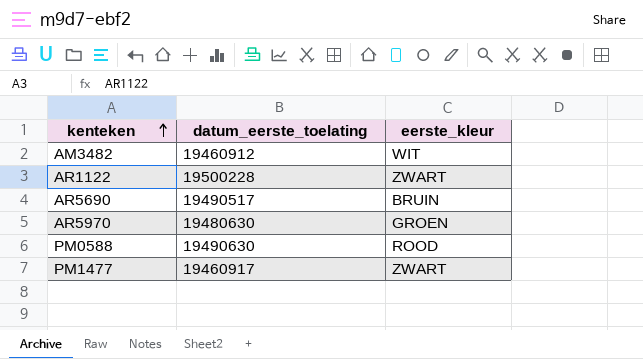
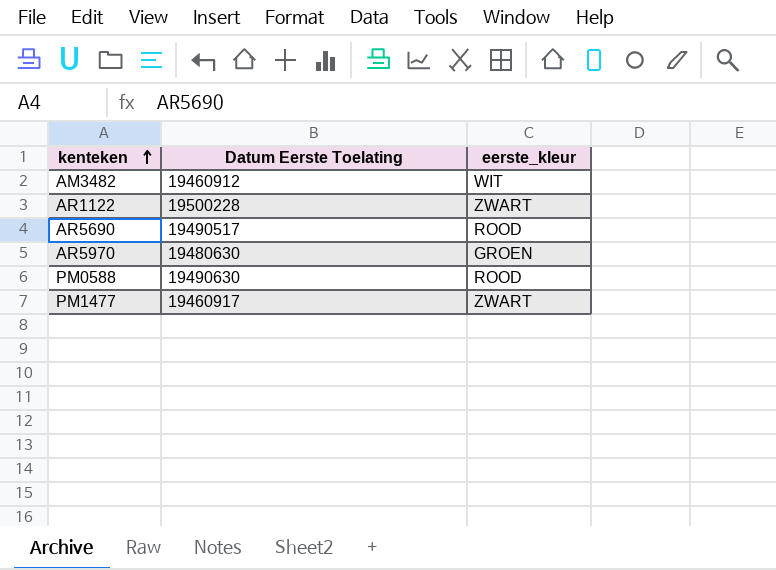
column name: datum_eerste_toelating -> Datum Eerste Toelating
AR5690 | eerste_kleur: BRUIN -> ROOD

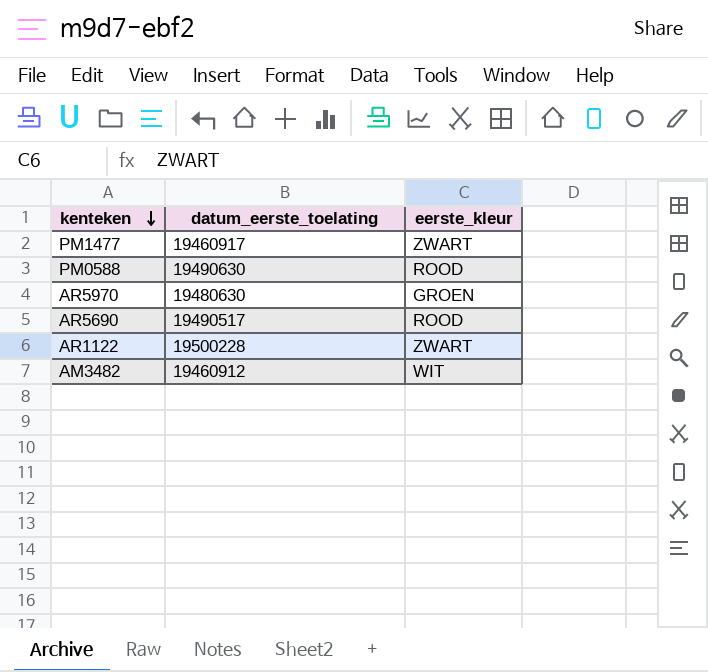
row order: kenteken ascending -> kenteken descending
column name: Datum Eerste Toelating -> datum_eerste_toelating

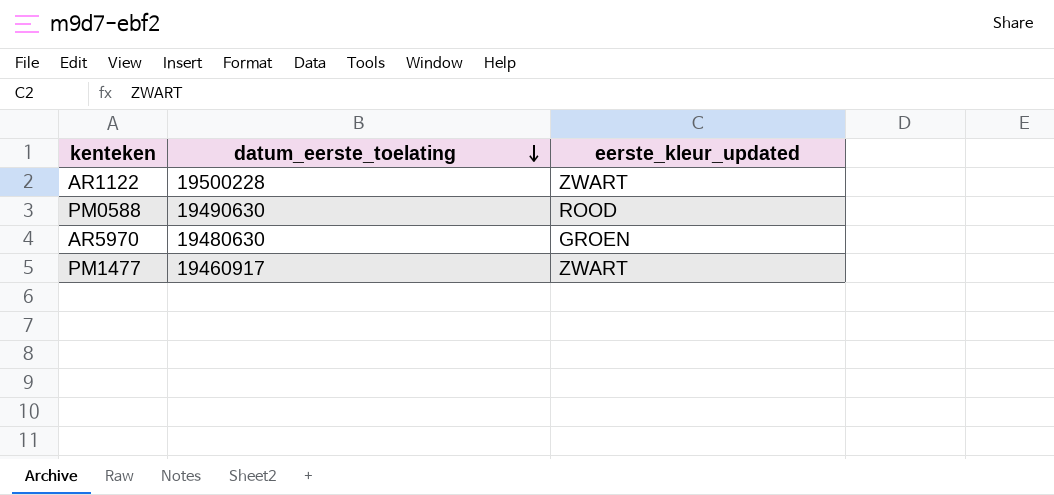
row order: kenteken descending -> datum_eerste_toelating descending
column name: eerste_kleur -> eerste_kleur_updated
row AR5690: 19490517 | ROOD -> none
row AM3482: 19460912 | WIT -> none

